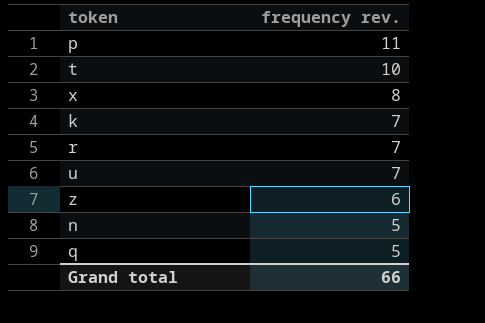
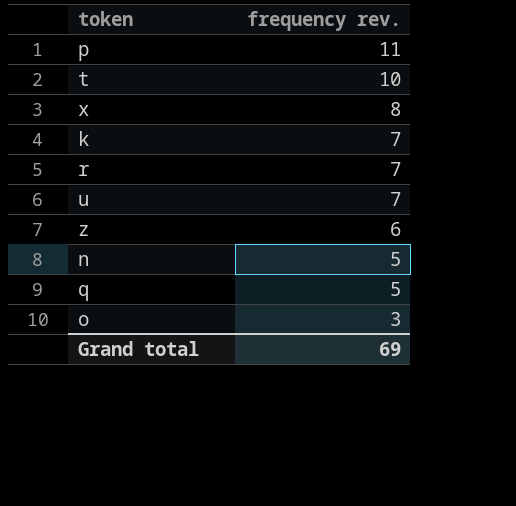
row o: none -> 3
Grand total | frequency rev.: 66 -> 69

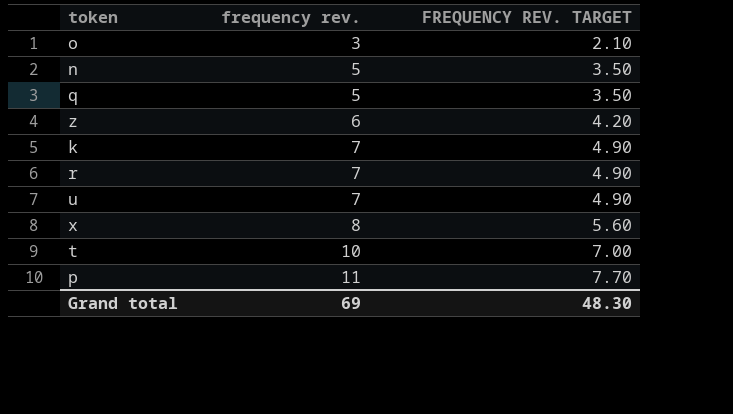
row order: frequency rev. descending -> frequency rev. ascending
column FREQUENCY REV. TARGET | formula: none -> [frequency rev.] * 0.7

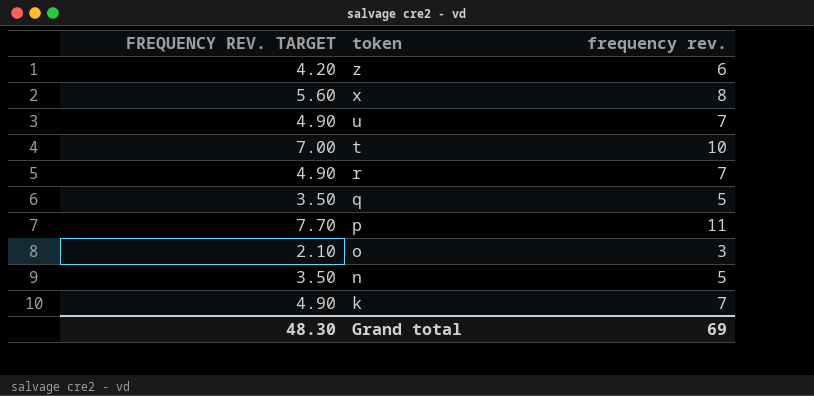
row order: frequency rev. ascending -> token descending
column FREQUENCY REV. TARGET | position: 3 -> 1

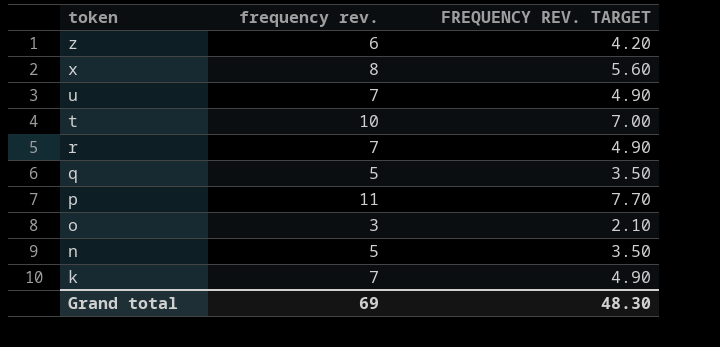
column FREQUENCY REV. TARGET | position: 1 -> 3

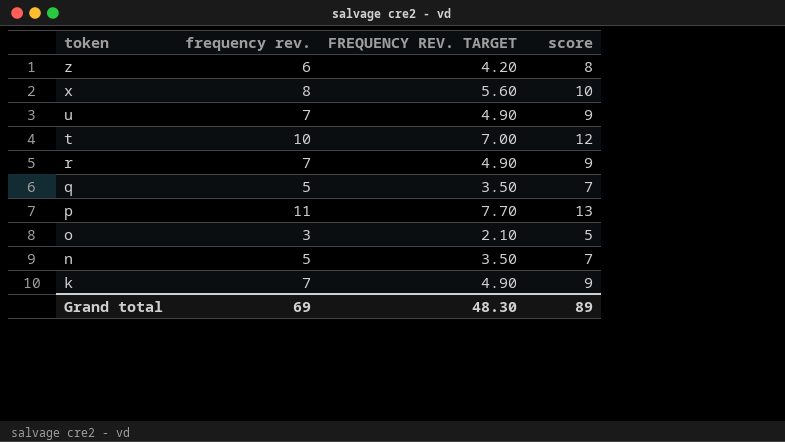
column score | formula: none -> [frequency rev.] + 2

